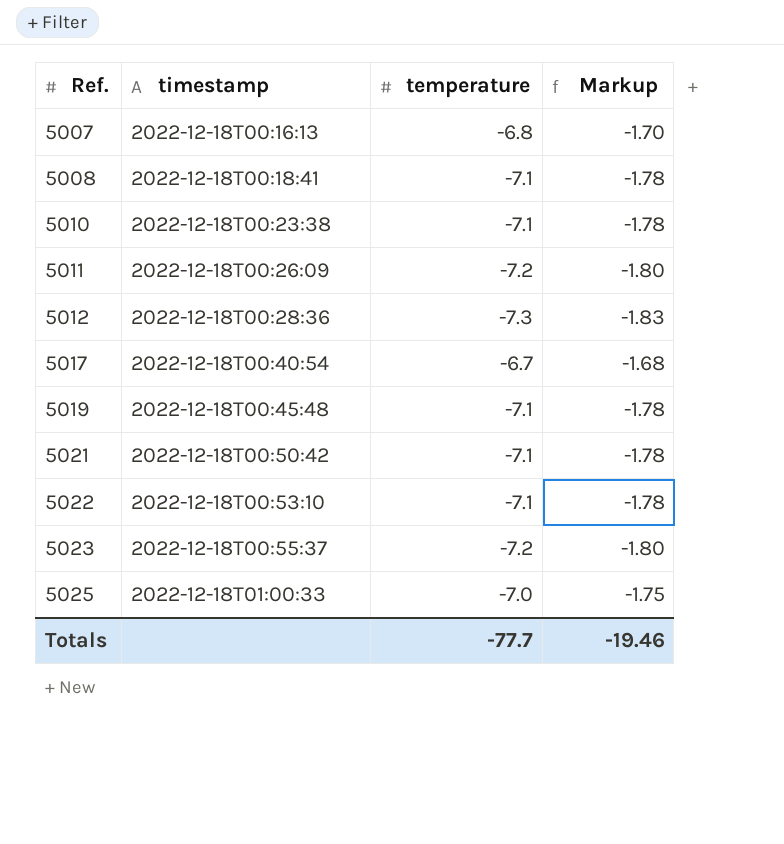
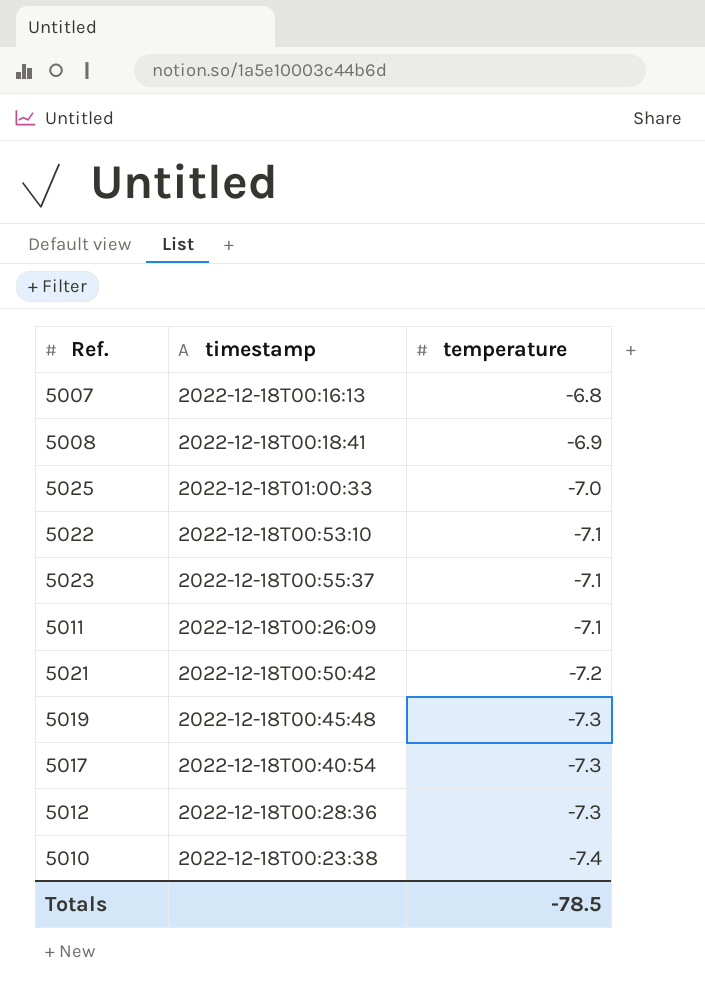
row order: Ref. ascending -> temperature descending
column Markup | formula: [temperature] * 0.25 -> none
5008 | temperature: -7.1 -> -6.9
5023 | temperature: -7.2 -> -7.1
5011 | temperature: -7.2 -> -7.1
5021 | temperature: -7.1 -> -7.2
5019 | temperature: -7.1 -> -7.3
5017 | temperature: -6.7 -> -7.3
5010 | temperature: -7.1 -> -7.4
Totals | temperature: -77.7 -> -78.5

